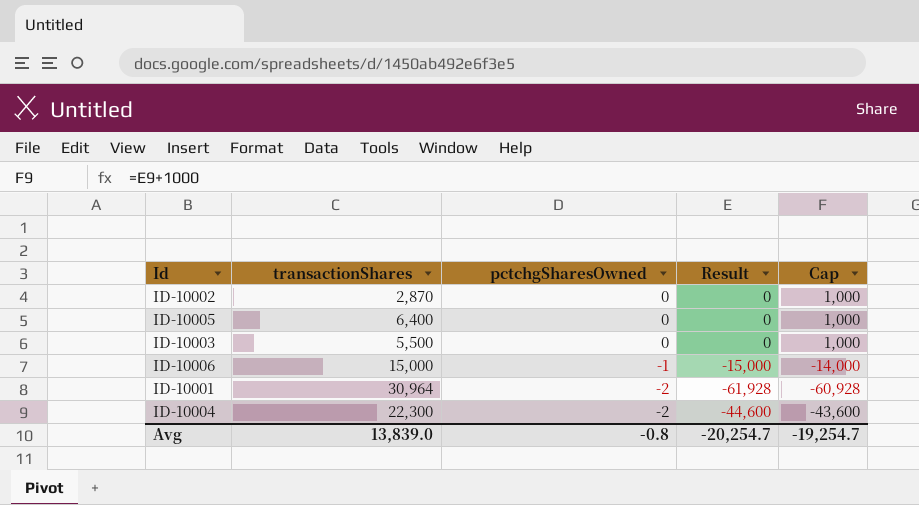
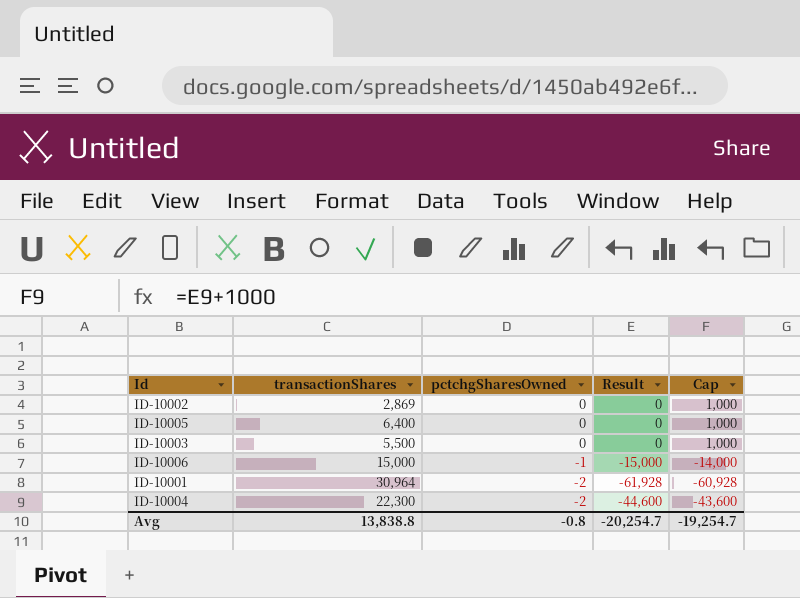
ID-10002 | transactionShares: 2,870 -> 2,869
Avg | transactionShares: 13,839.0 -> 13,838.8

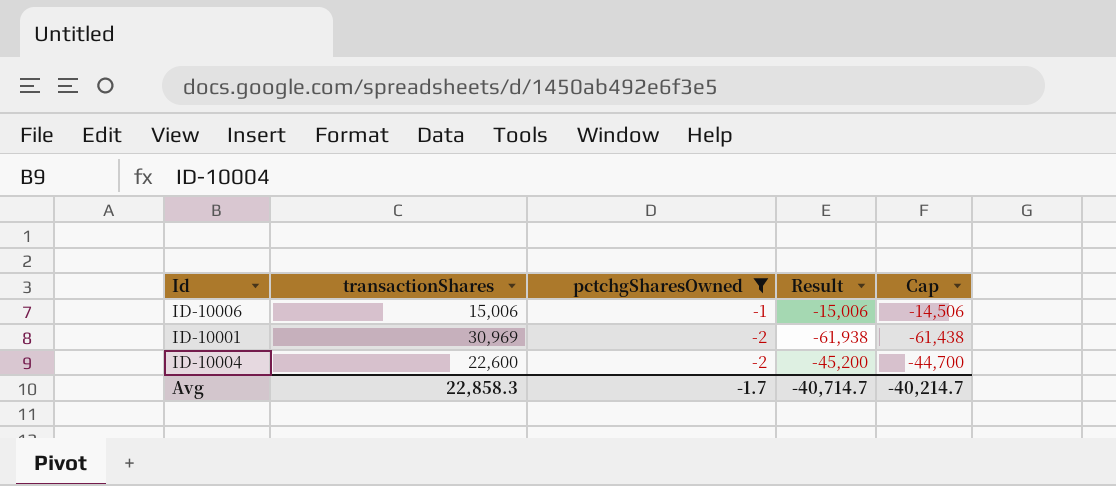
filter: none -> pctchgSharesOwned != 0
column Cap | formula: [Result] + 1000 -> [Result] + 500
ID-10006 | transactionShares: 15,000 -> 15,006
ID-10006 | Result: -15,000 -> -15,006
ID-10001 | transactionShares: 30,964 -> 30,969
ID-10001 | Result: -61,928 -> -61,938
ID-10004 | transactionShares: 22,300 -> 22,600
ID-10004 | Result: -44,600 -> -45,200
Avg | transactionShares: 13,838.8 -> 22,858.3
Avg | pctchgSharesOwned: -0.8 -> -1.7
Avg | Result: -20,254.7 -> -40,714.7
Avg | Cap: -19,254.7 -> -40,214.7

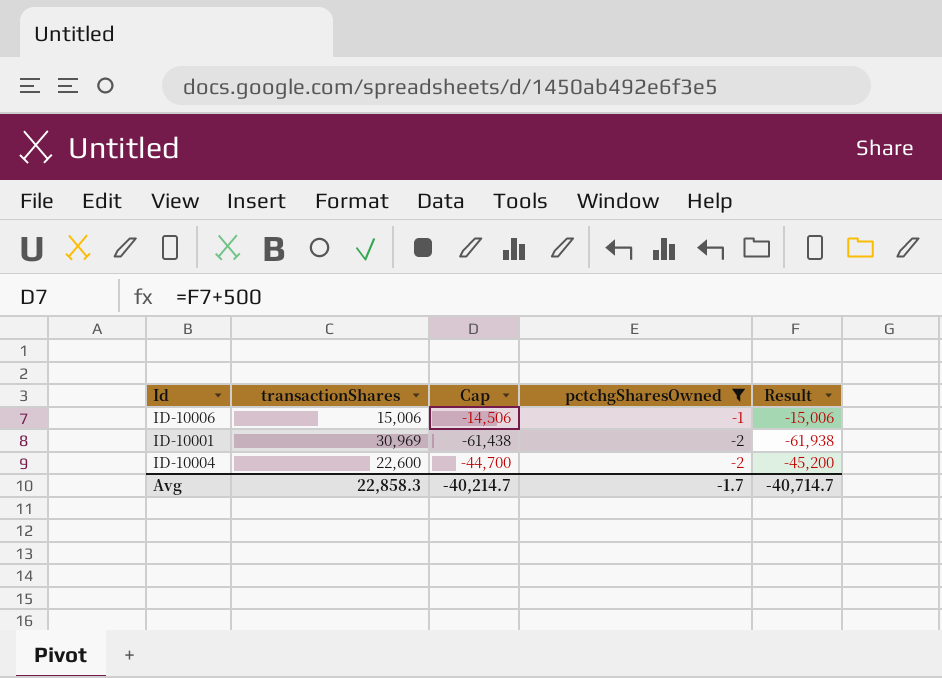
column Cap | position: 5 -> 3

